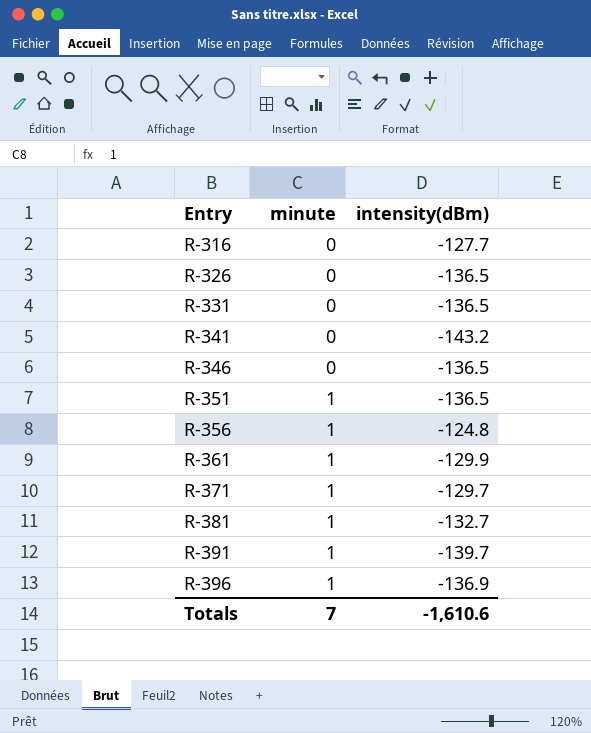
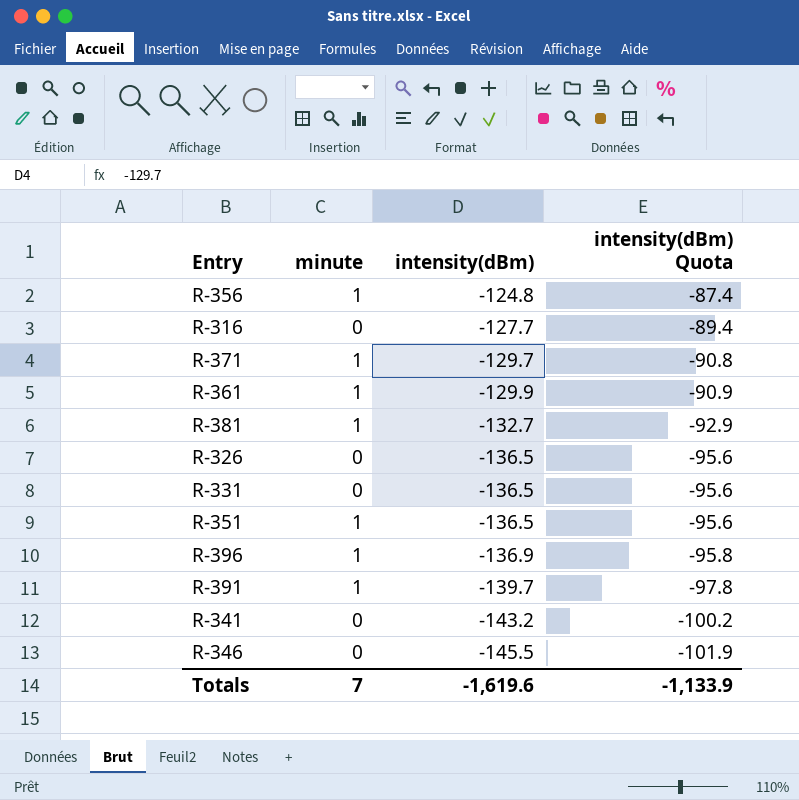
row order: Entry ascending -> intensity(dBm) descending
column intensity(dBm) Quota | formula: none -> [intensity(dBm)] * 0.7
R-346 | intensity(dBm): -136.5 -> -145.5
Totals | intensity(dBm): -1,610.6 -> -1,619.6

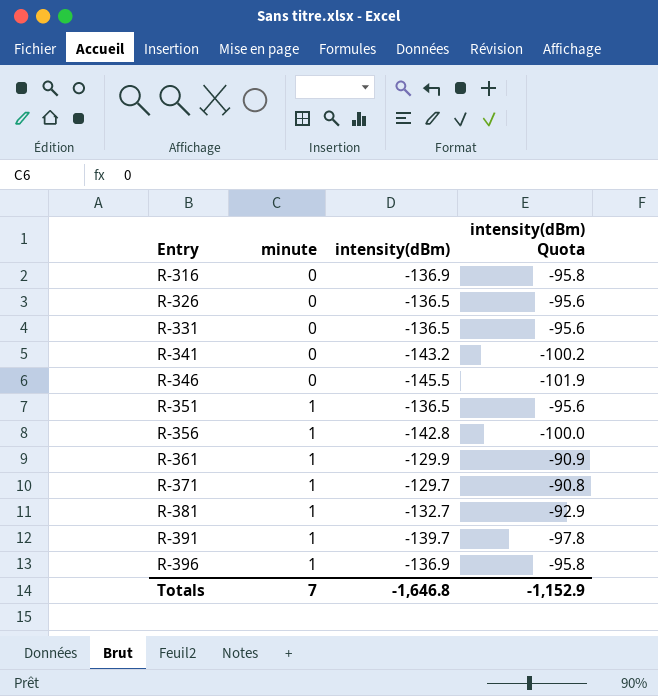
row order: intensity(dBm) descending -> Entry ascending
R-316 | intensity(dBm): -127.7 -> -136.9
R-316 | intensity(dBm) Quota: -89.4 -> -95.8
R-356 | intensity(dBm): -124.8 -> -142.8
R-356 | intensity(dBm) Quota: -87.4 -> -100.0
Totals | intensity(dBm): -1,619.6 -> -1,646.8
Totals | intensity(dBm) Quota: -1,133.9 -> -1,152.9

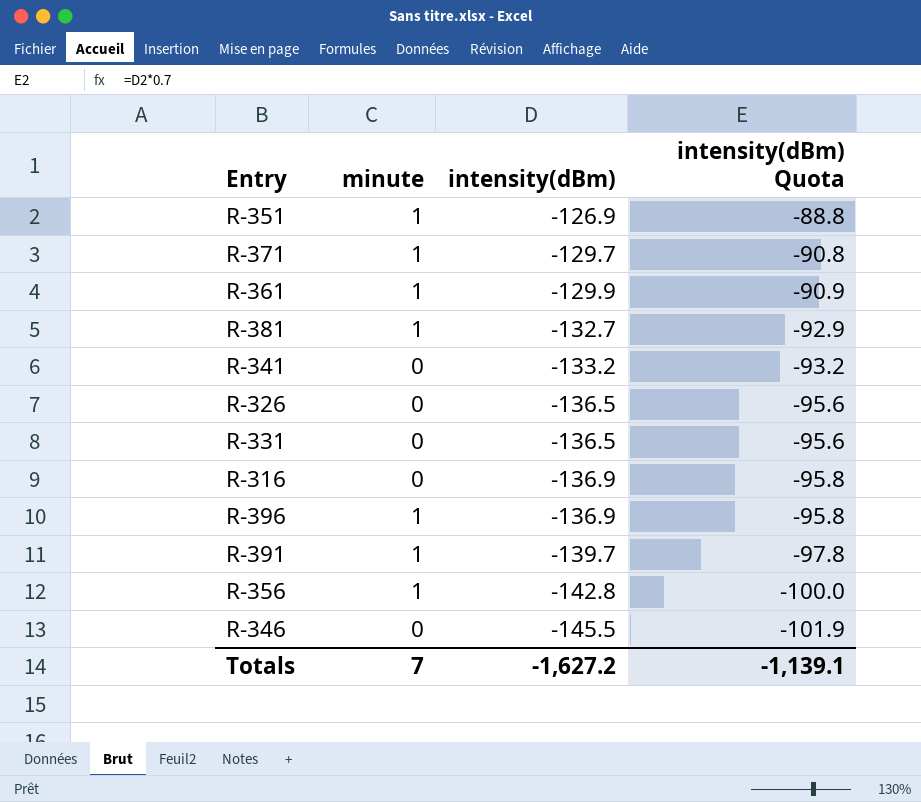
row order: Entry ascending -> intensity(dBm) descending
R-351 | intensity(dBm): -136.5 -> -126.9
R-351 | intensity(dBm) Quota: -95.6 -> -88.8
R-341 | intensity(dBm): -143.2 -> -133.2
R-341 | intensity(dBm) Quota: -100.2 -> -93.2
Totals | intensity(dBm): -1,646.8 -> -1,627.2
Totals | intensity(dBm) Quota: -1,152.9 -> -1,139.1

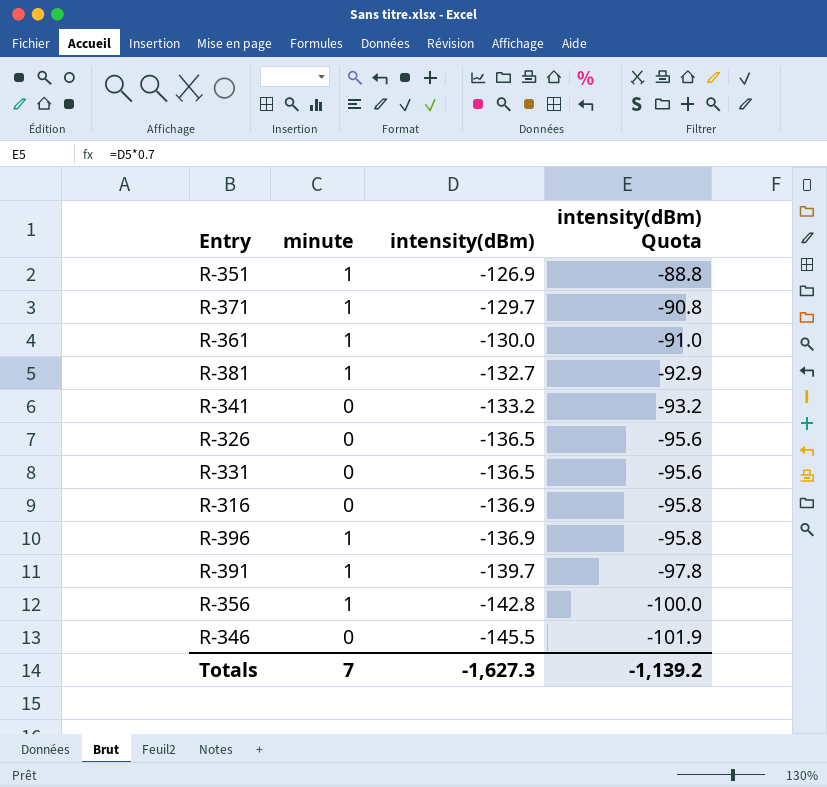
R-361 | intensity(dBm): -129.9 -> -130.0
R-361 | intensity(dBm) Quota: -90.9 -> -91.0
Totals | intensity(dBm): -1,627.2 -> -1,627.3
Totals | intensity(dBm) Quota: -1,139.1 -> -1,139.2

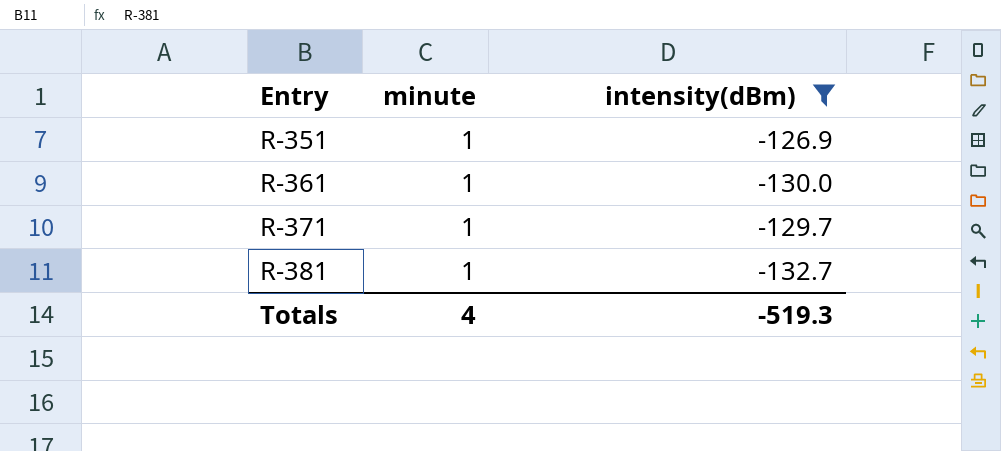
filter: none -> intensity(dBm) >= -132.7
row order: intensity(dBm) descending -> Entry ascending
column intensity(dBm) Quota | formula: [intensity(dBm)] * 0.7 -> none
Totals | minute: 7 -> 4
Totals | intensity(dBm): -1,627.3 -> -519.3

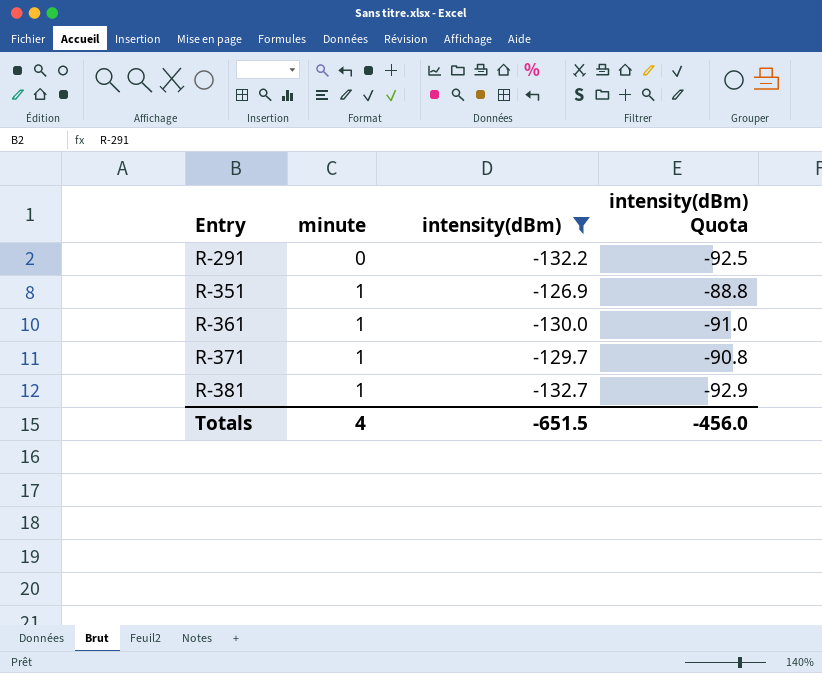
column intensity(dBm) Quota | formula: none -> [intensity(dBm)] * 0.7
row R-291: none -> 0 | -132.2 | -92.5
Totals | intensity(dBm): -519.3 -> -651.5

